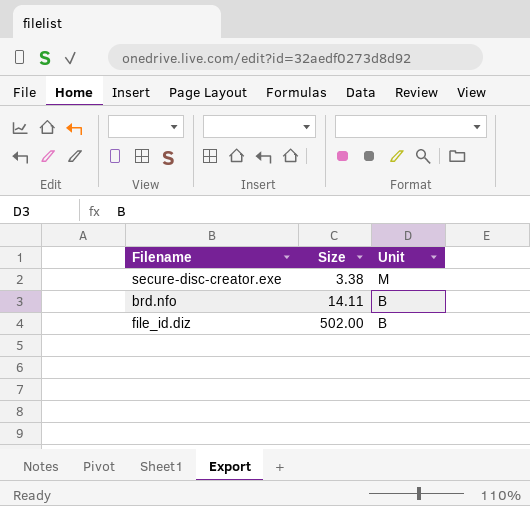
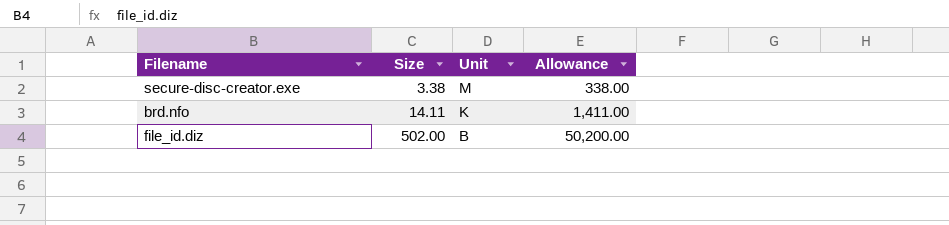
column Allowance | formula: none -> [Size] * 100
brd.nfo | Unit: B -> K

